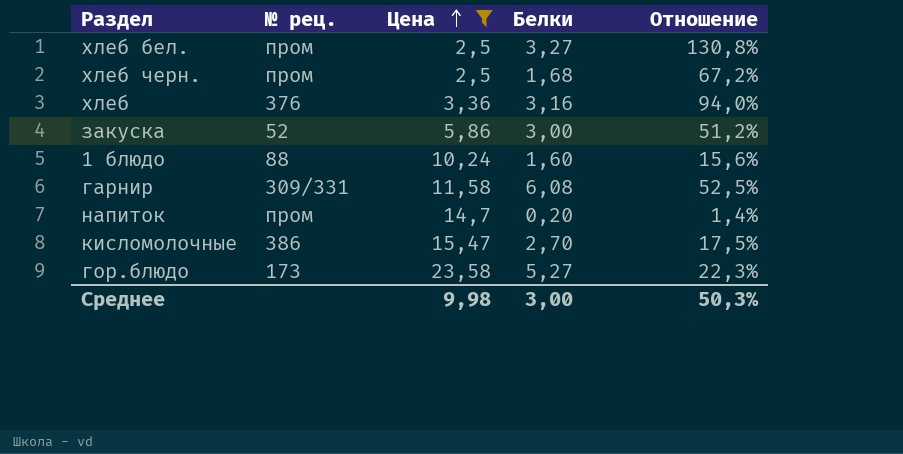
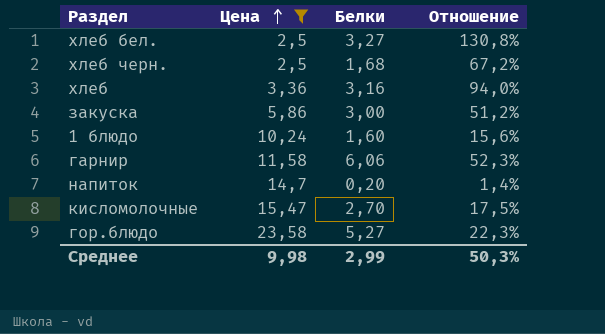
column № рец. | position: 2 -> none
гарнир | Белки: 6,08 -> 6,06
гарнир | Отношение: 52,5% -> 52,3%
Среднее | Белки: 3,00 -> 2,99

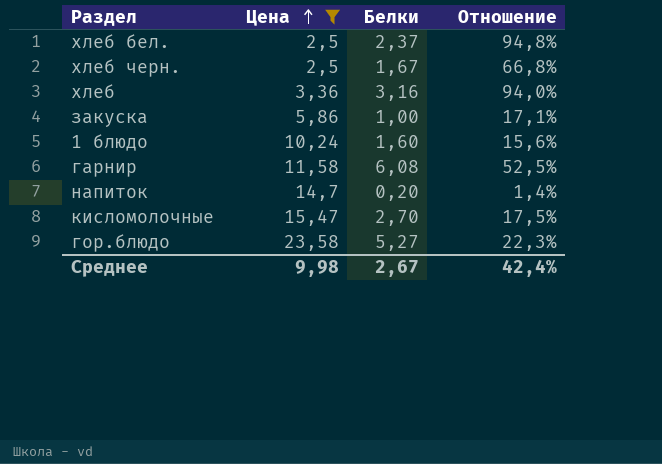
хлеб бел. | Белки: 3,27 -> 2,37
хлеб бел. | Отношение: 130,8% -> 94,8%
хлеб черн. | Белки: 1,68 -> 1,67
хлеб черн. | Отношение: 67,2% -> 66,8%
закуска | Белки: 3,00 -> 1,00
закуска | Отношение: 51,2% -> 17,1%
гарнир | Белки: 6,06 -> 6,08
гарнир | Отношение: 52,3% -> 52,5%
Среднее | Белки: 2,99 -> 2,67
Среднее | Отношение: 50,3% -> 42,4%

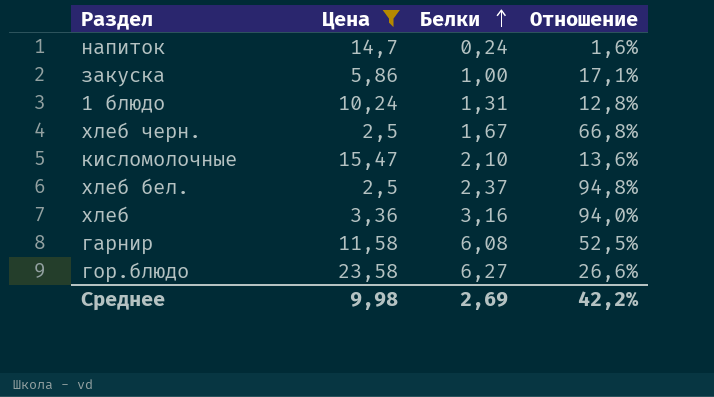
row order: Цена ascending -> Белки ascending
напиток | Белки: 0,20 -> 0,24
напиток | Отношение: 1,4% -> 1,6%
1 блюдо | Белки: 1,60 -> 1,31
1 блюдо | Отношение: 15,6% -> 12,8%
кисломолочные | Белки: 2,70 -> 2,10
кисломолочные | Отношение: 17,5% -> 13,6%
гор.блюдо | Белки: 5,27 -> 6,27
гор.блюдо | Отношение: 22,3% -> 26,6%
Среднее | Белки: 2,67 -> 2,69
Среднее | Отношение: 42,4% -> 42,2%

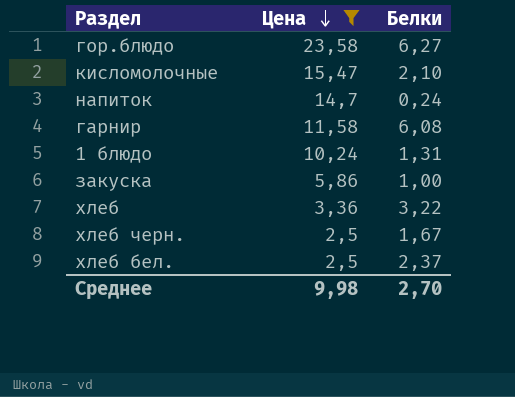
row order: Белки ascending -> Цена descending
column Отношение | formula: [Белки] / [Цена] -> none
хлеб | Белки: 3,16 -> 3,22
Среднее | Белки: 2,69 -> 2,70

